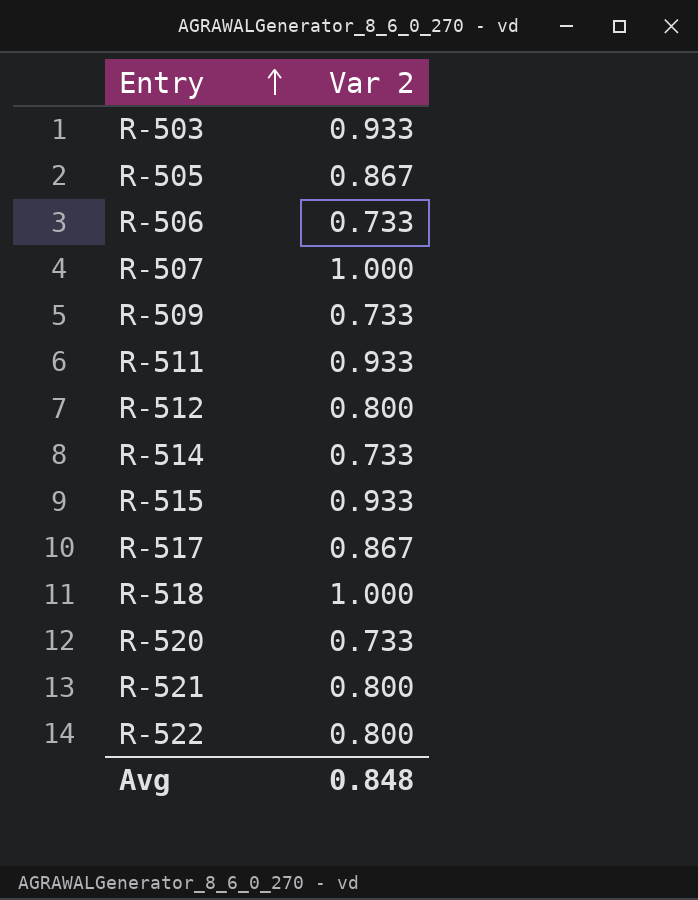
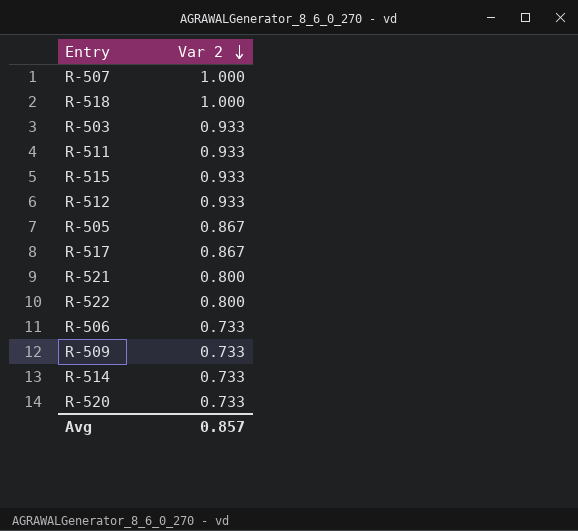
row order: Entry ascending -> Var 2 descending
R-512 | Var 2: 0.800 -> 0.933
Avg | Var 2: 0.848 -> 0.857

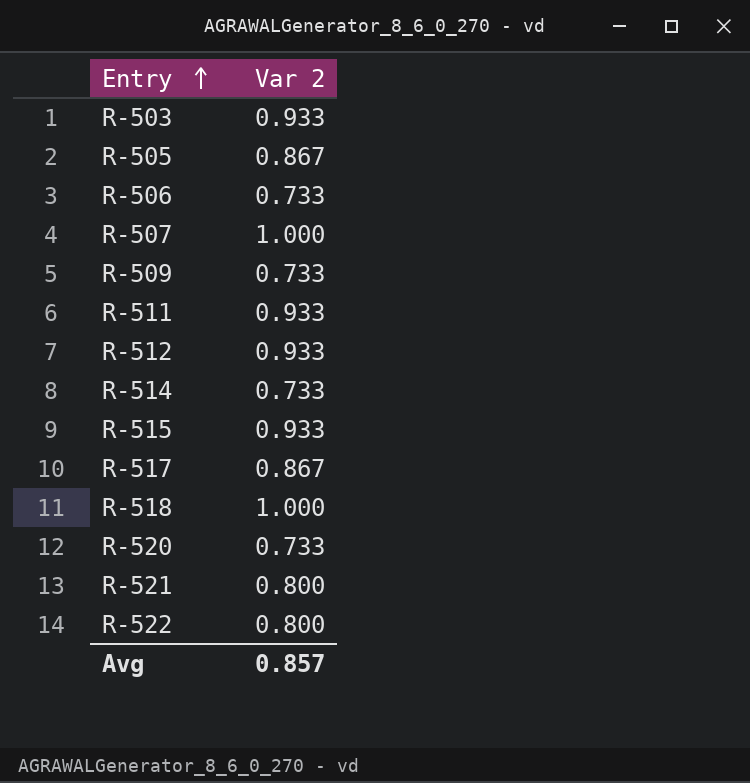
row order: Var 2 descending -> Entry ascending

